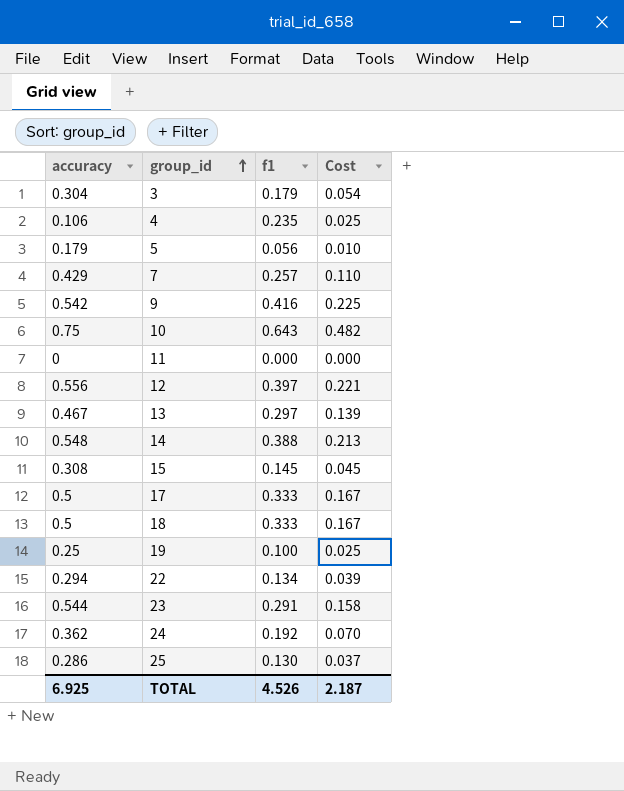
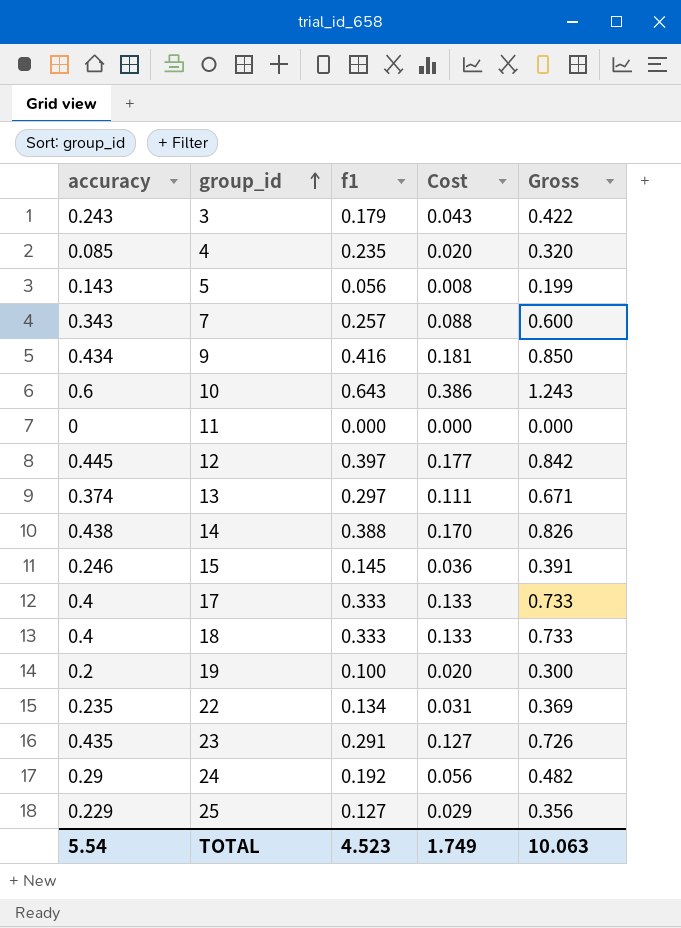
column Gross | formula: none -> [accuracy] + [f1]
3 | accuracy: 0.304 -> 0.243
3 | Cost: 0.054 -> 0.043
4 | accuracy: 0.106 -> 0.085
4 | Cost: 0.025 -> 0.020
5 | accuracy: 0.179 -> 0.143
5 | Cost: 0.010 -> 0.008
7 | accuracy: 0.429 -> 0.343
7 | Cost: 0.110 -> 0.088
9 | accuracy: 0.542 -> 0.434
9 | Cost: 0.225 -> 0.181
10 | accuracy: 0.75 -> 0.6
10 | Cost: 0.482 -> 0.386
12 | accuracy: 0.556 -> 0.445
12 | Cost: 0.221 -> 0.177
13 | accuracy: 0.467 -> 0.374
13 | Cost: 0.139 -> 0.111
14 | accuracy: 0.548 -> 0.438
14 | Cost: 0.213 -> 0.170
15 | accuracy: 0.308 -> 0.246
15 | Cost: 0.045 -> 0.036
17 | accuracy: 0.5 -> 0.4
17 | Cost: 0.167 -> 0.133
18 | accuracy: 0.5 -> 0.4
18 | Cost: 0.167 -> 0.133
19 | accuracy: 0.25 -> 0.2
19 | Cost: 0.025 -> 0.020
22 | accuracy: 0.294 -> 0.235
22 | Cost: 0.039 -> 0.031
23 | accuracy: 0.544 -> 0.435
23 | Cost: 0.158 -> 0.127
24 | accuracy: 0.362 -> 0.29
24 | Cost: 0.070 -> 0.056
25 | accuracy: 0.286 -> 0.229
25 | f1: 0.130 -> 0.127
25 | Cost: 0.037 -> 0.029
TOTAL | accuracy: 6.925 -> 5.54
TOTAL | f1: 4.526 -> 4.523
TOTAL | Cost: 2.187 -> 1.749

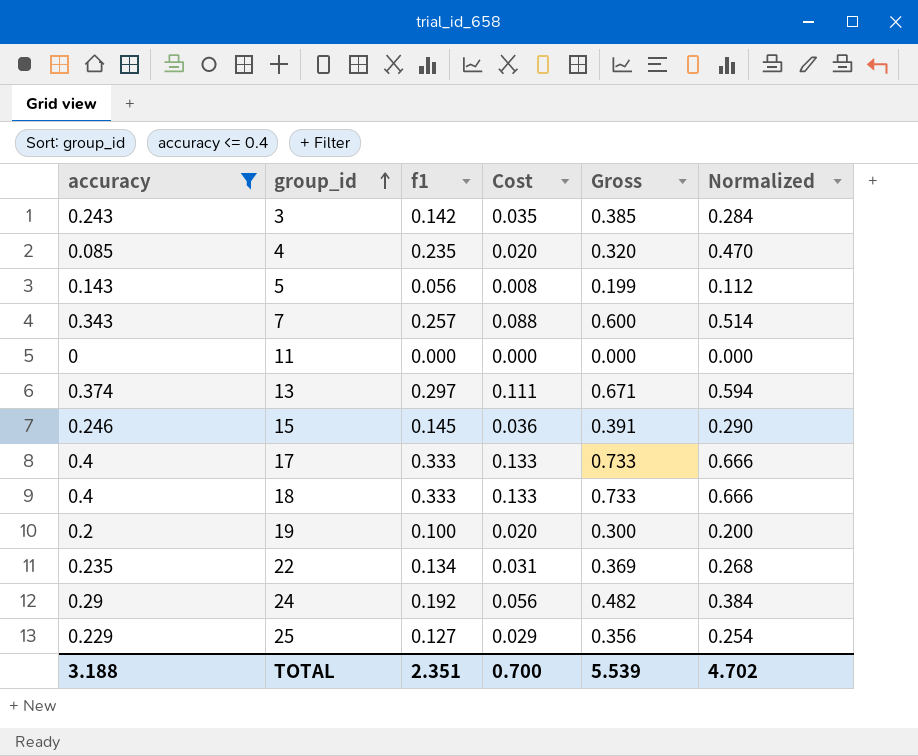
filter: none -> accuracy <= 0.4
column Normalized | formula: none -> [f1] * 2
3 | f1: 0.179 -> 0.142
3 | Cost: 0.043 -> 0.035
3 | Gross: 0.422 -> 0.385
TOTAL | accuracy: 5.54 -> 3.188
TOTAL | f1: 4.523 -> 2.351
TOTAL | Cost: 1.749 -> 0.700
TOTAL | Gross: 10.063 -> 5.539

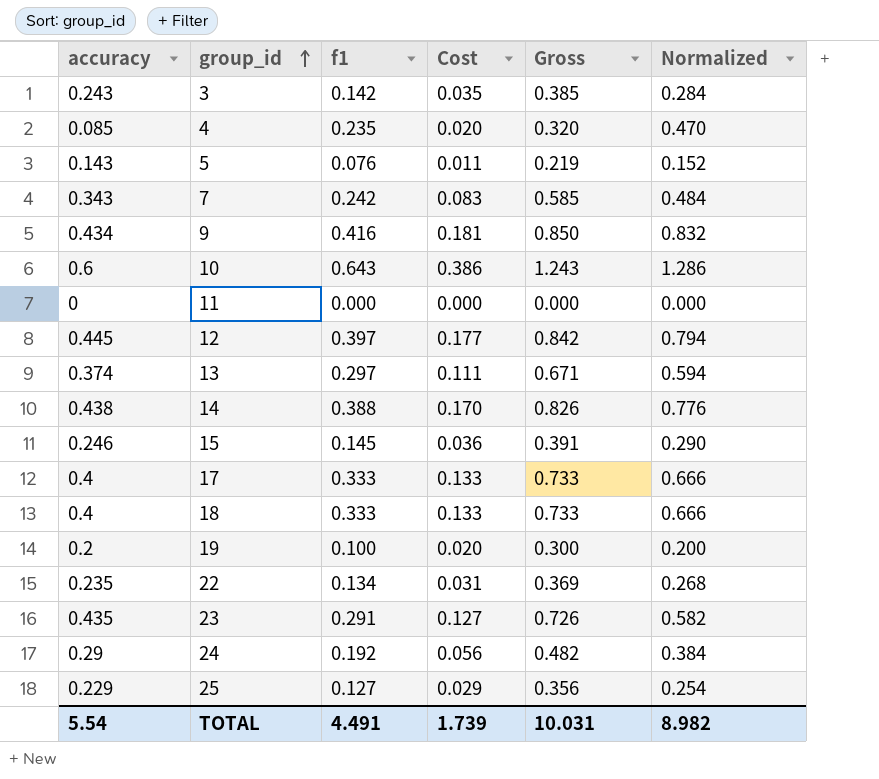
filter: accuracy <= 0.4 -> none
5 | f1: 0.056 -> 0.076
5 | Cost: 0.008 -> 0.011
5 | Gross: 0.199 -> 0.219
5 | Normalized: 0.112 -> 0.152
7 | f1: 0.257 -> 0.242
7 | Cost: 0.088 -> 0.083
7 | Gross: 0.600 -> 0.585
7 | Normalized: 0.514 -> 0.484
TOTAL | accuracy: 3.188 -> 5.54
TOTAL | f1: 2.351 -> 4.491
TOTAL | Cost: 0.700 -> 1.739
TOTAL | Gross: 5.539 -> 10.031
TOTAL | Normalized: 4.702 -> 8.982

